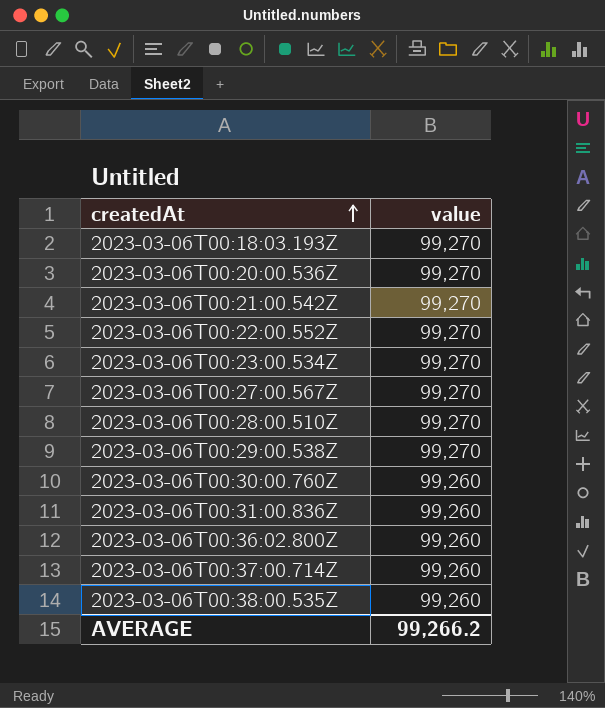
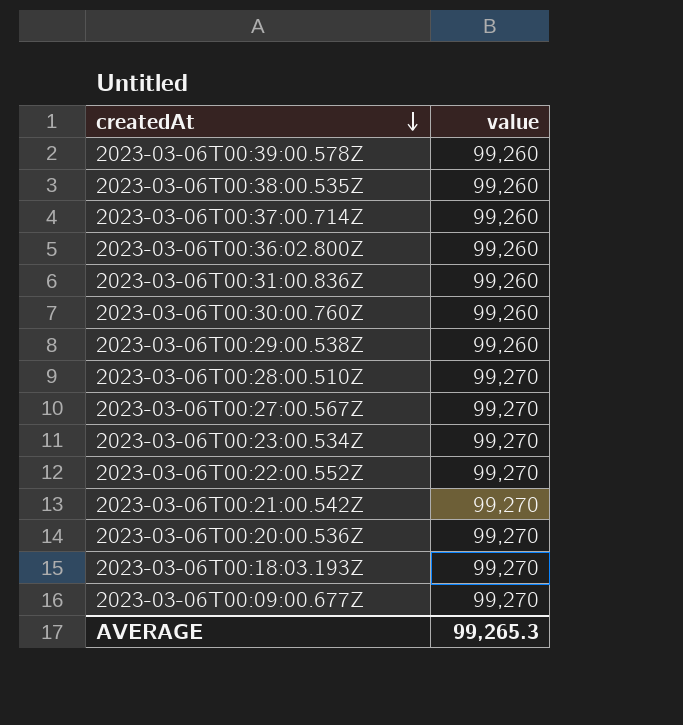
row order: createdAt ascending -> createdAt descending
row 2023-03-06T00:39:00.578Z: none -> 99,260
2023-03-06T00:29:00.538Z | value: 99,270 -> 99,260
row 2023-03-06T00:09:00.677Z: none -> 99,270
AVERAGE | value: 99,266.2 -> 99,265.3

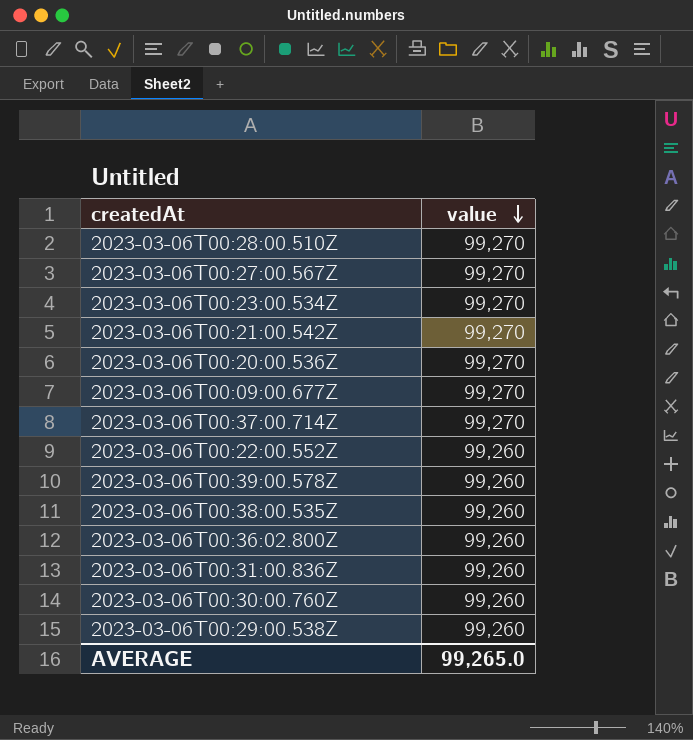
row order: createdAt descending -> value descending
row 2023-03-06T00:18:03.193Z: 99,270 -> none
2023-03-06T00:37:00.714Z | value: 99,260 -> 99,270
2023-03-06T00:22:00.552Z | value: 99,270 -> 99,260
AVERAGE | value: 99,265.3 -> 99,265.0

